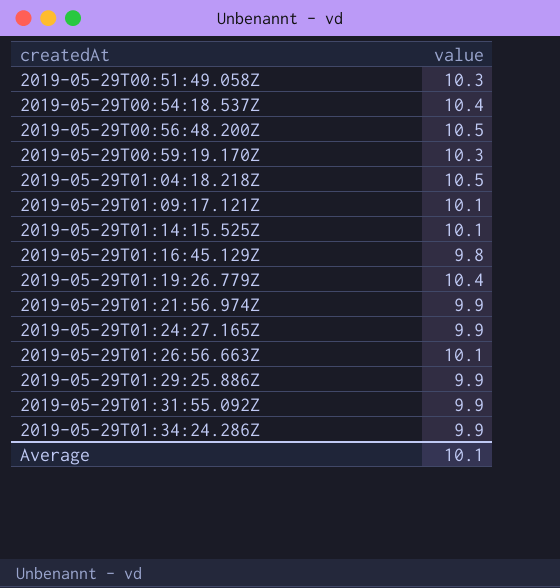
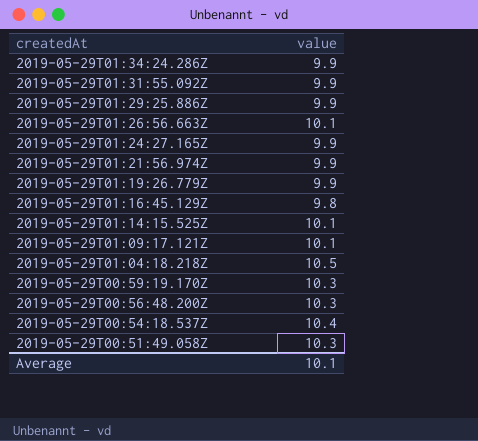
row order: createdAt ascending -> createdAt descending
2019-05-29T01:19:26.779Z | value: 10.4 -> 9.9
2019-05-29T00:56:48.200Z | value: 10.5 -> 10.3

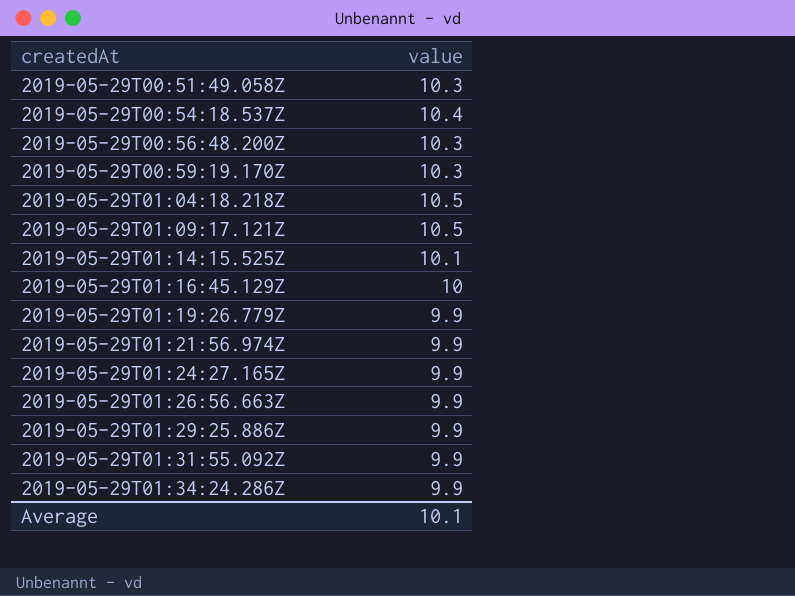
row order: createdAt descending -> createdAt ascending
2019-05-29T01:09:17.121Z | value: 10.1 -> 10.5
2019-05-29T01:16:45.129Z | value: 9.8 -> 10
2019-05-29T01:26:56.663Z | value: 10.1 -> 9.9

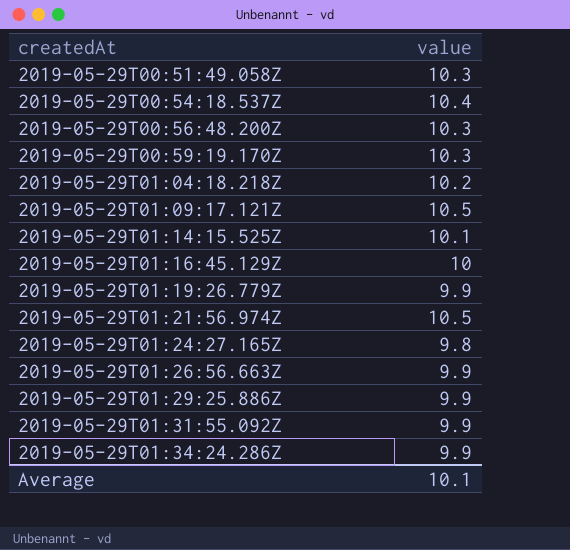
2019-05-29T01:04:18.218Z | value: 10.5 -> 10.2
2019-05-29T01:21:56.974Z | value: 9.9 -> 10.5
2019-05-29T01:24:27.165Z | value: 9.9 -> 9.8

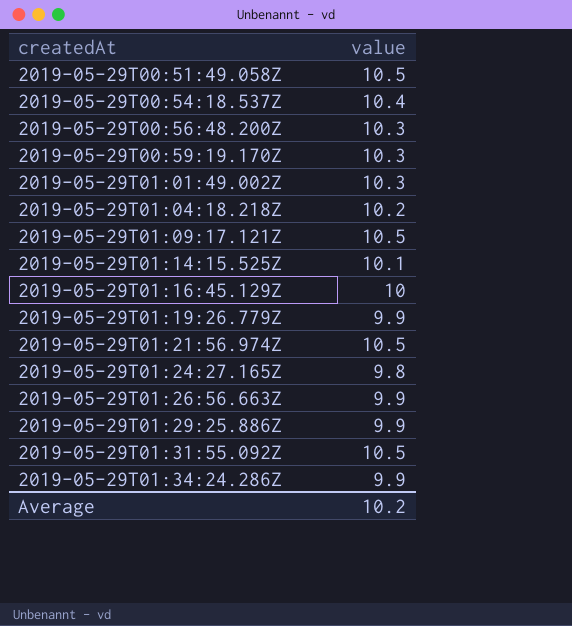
2019-05-29T00:51:49.058Z | value: 10.3 -> 10.5
row 2019-05-29T01:01:49.002Z: none -> 10.3
2019-05-29T01:31:55.092Z | value: 9.9 -> 10.5
Average | value: 10.1 -> 10.2

